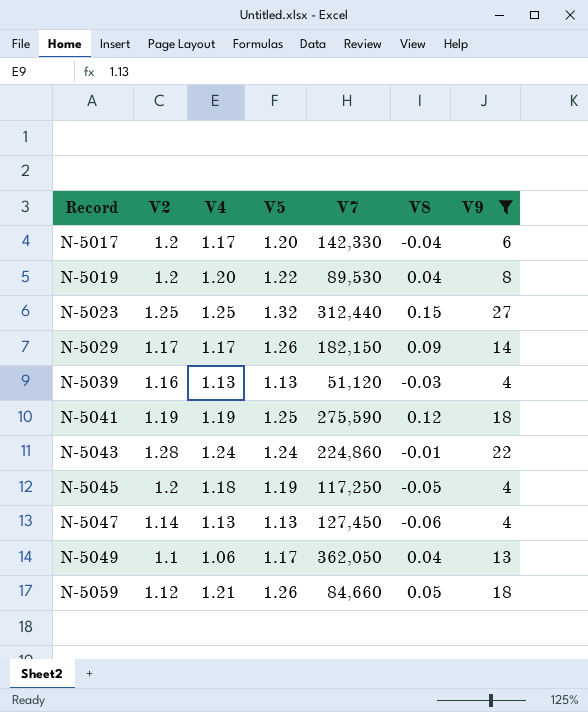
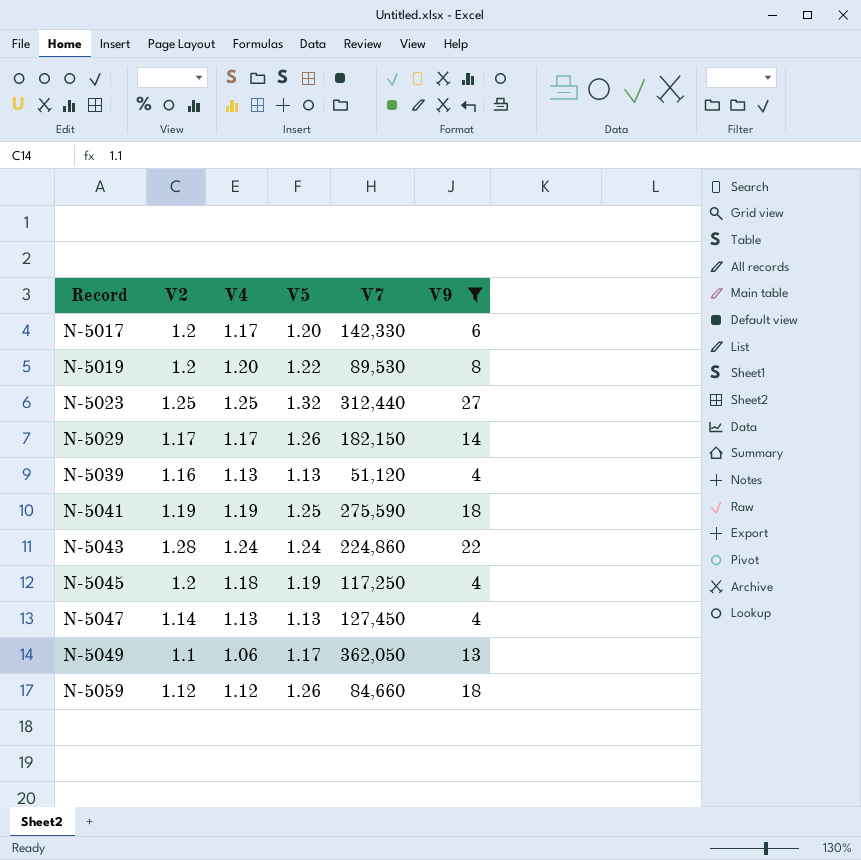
column V8 | position: 6 -> none
N-5059 | V4: 1.21 -> 1.12

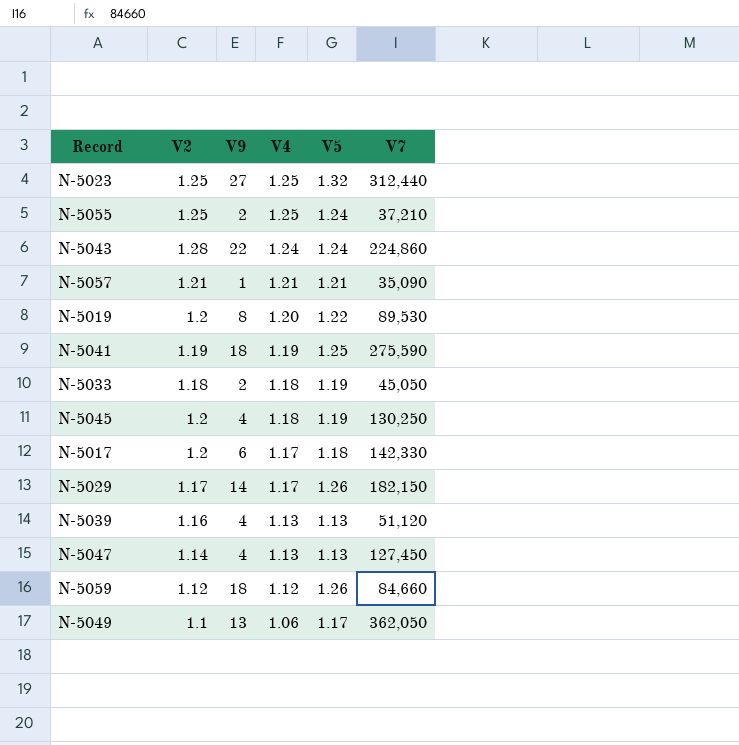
filter: V9 >= 4 -> none
row order: Record ascending -> V4 descending
column V9 | position: 6 -> 3
N-5045 | V7: 117,250 -> 130,250
N-5017 | V5: 1.20 -> 1.18

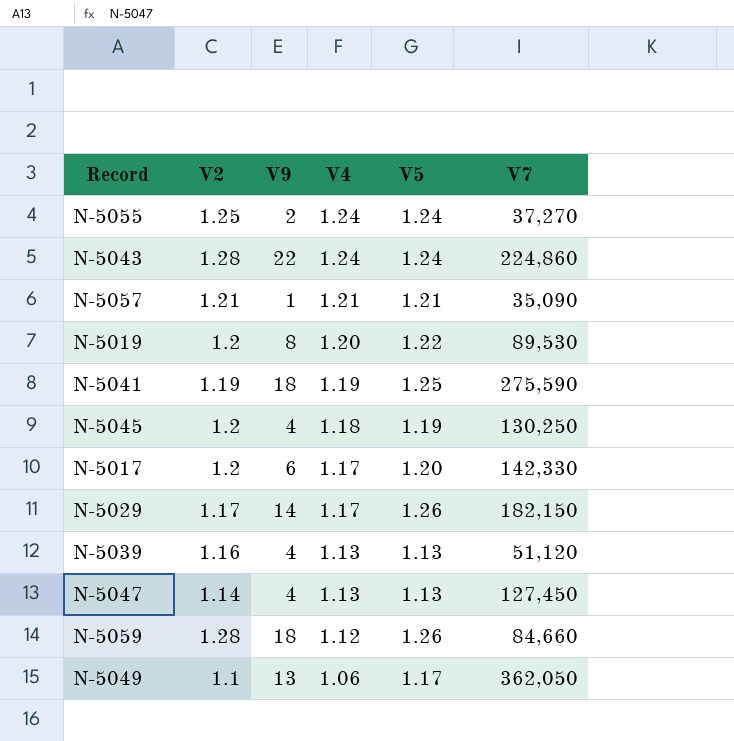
row N-5023: 1.25 | 27 | 1.25 | 1.32 | 312,440 -> none
row N-5033: 1.18 | 2 | 1.18 | 1.19 | 45,050 -> none
N-5055 | V4: 1.25 -> 1.24
N-5055 | V7: 37,210 -> 37,270
N-5017 | V5: 1.18 -> 1.20
N-5059 | V2: 1.12 -> 1.28

